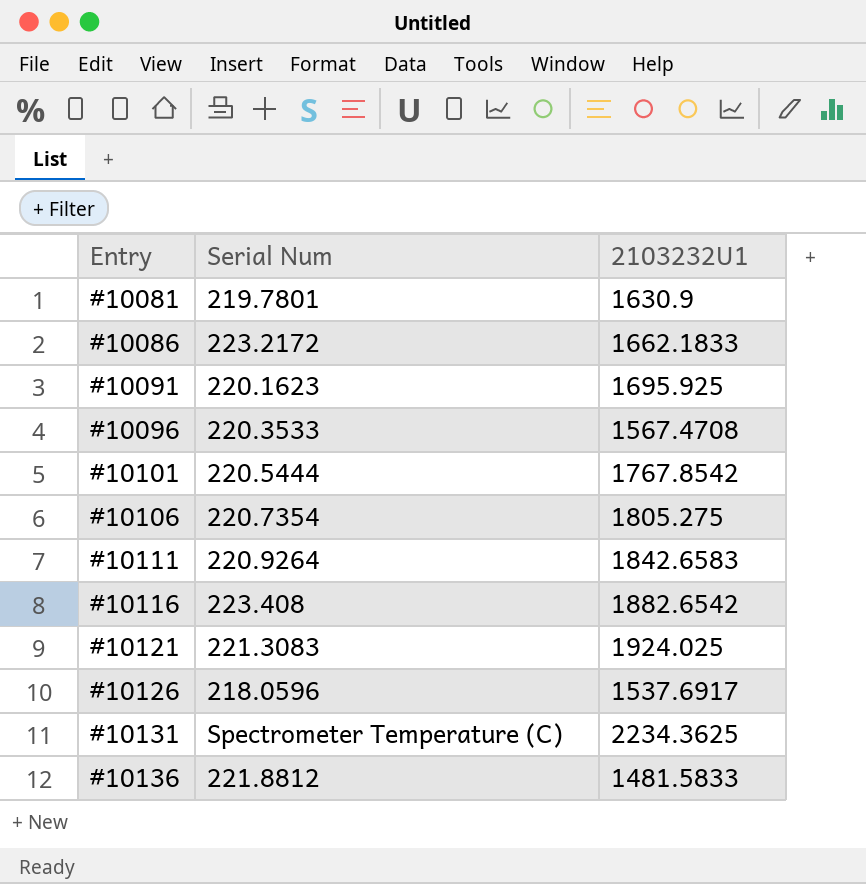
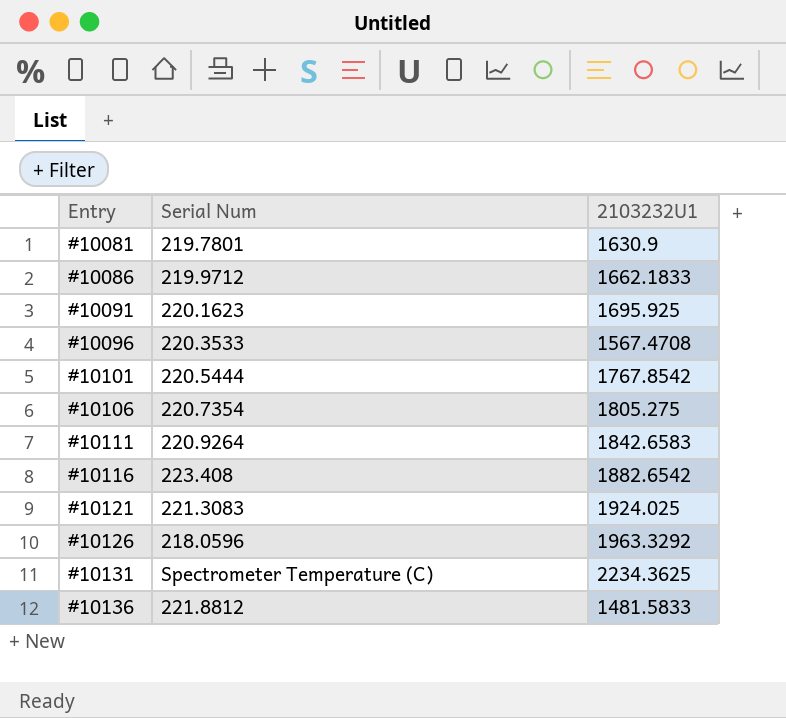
#10086 | Serial Num: 223.2172 -> 219.9712
#10126 | 2103232U1: 1537.6917 -> 1963.3292

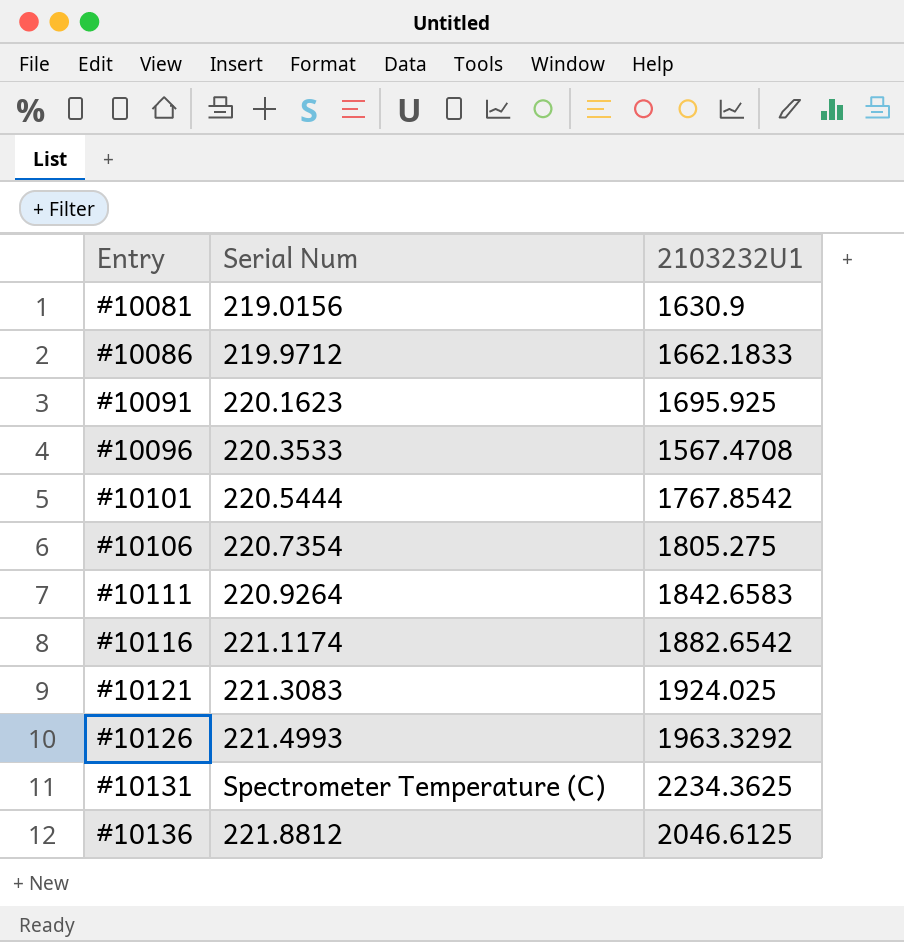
#10081 | Serial Num: 219.7801 -> 219.0156
#10116 | Serial Num: 223.408 -> 221.1174
#10126 | Serial Num: 218.0596 -> 221.4993
#10136 | 2103232U1: 1481.5833 -> 2046.6125

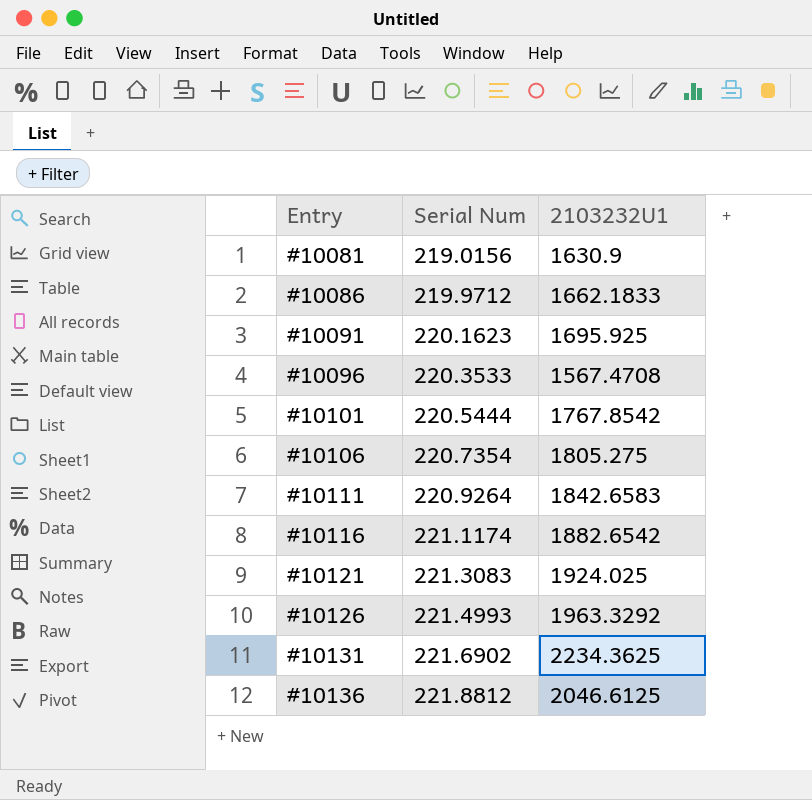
#10131 | Serial Num: Spectrometer Temperature (C) -> 221.6902

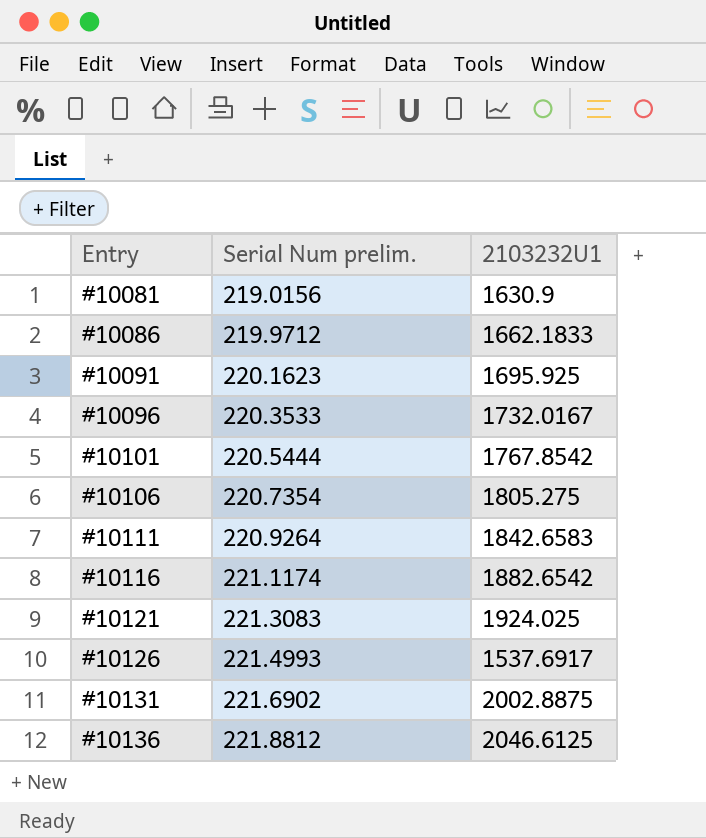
column name: Serial Num -> Serial Num prelim.
#10096 | 2103232U1: 1567.4708 -> 1732.0167
#10126 | 2103232U1: 1963.3292 -> 1537.6917
#10131 | 2103232U1: 2234.3625 -> 2002.8875

